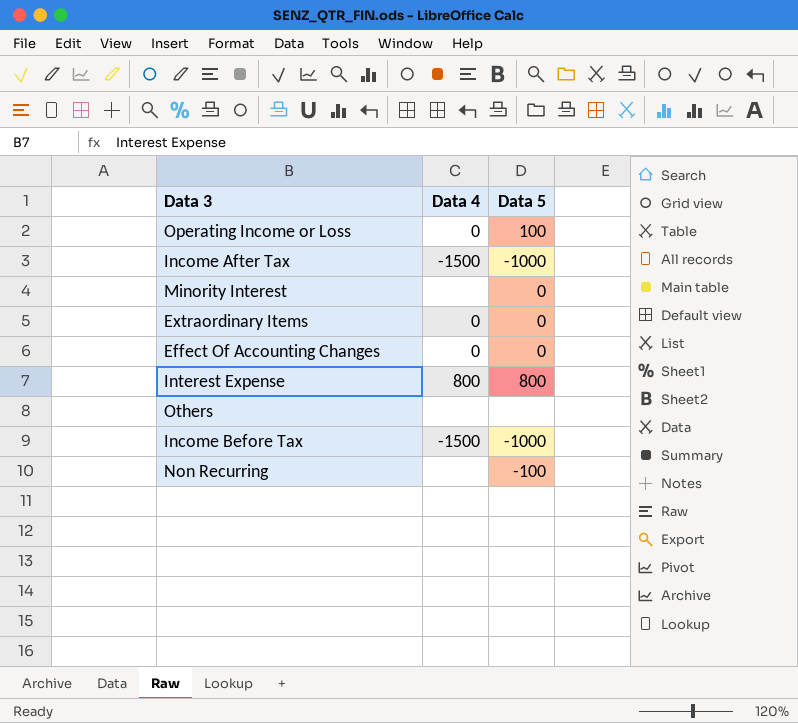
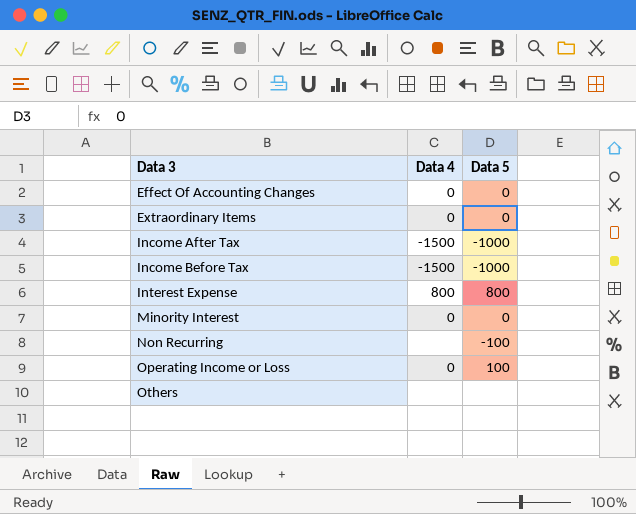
row order: none -> Data 3 ascending
Minority Interest | Data 4: none -> 0

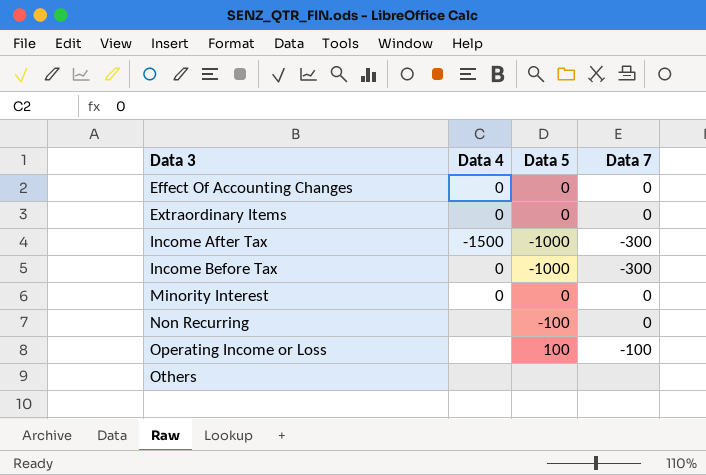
column Data 7 | position: none -> 4
row Interest Expense: 800 | 800 -> none
Income Before Tax | Data 4: -1500 -> 0
Operating Income or Loss | Data 4: 0 -> none

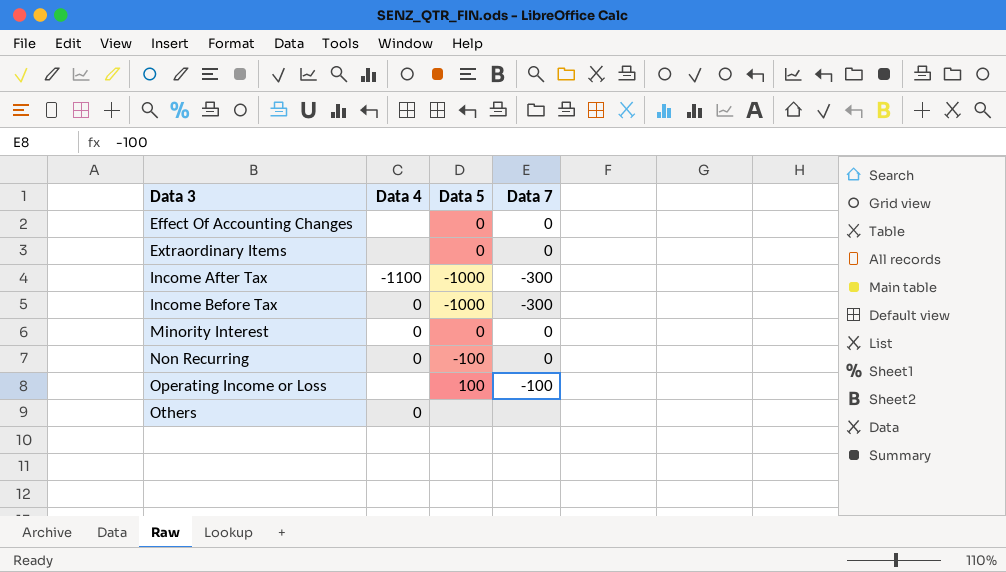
Effect Of Accounting Changes | Data 4: 0 -> none
Extraordinary Items | Data 4: 0 -> none
Income After Tax | Data 4: -1500 -> -1100
Non Recurring | Data 4: none -> 0
Others | Data 4: none -> 0

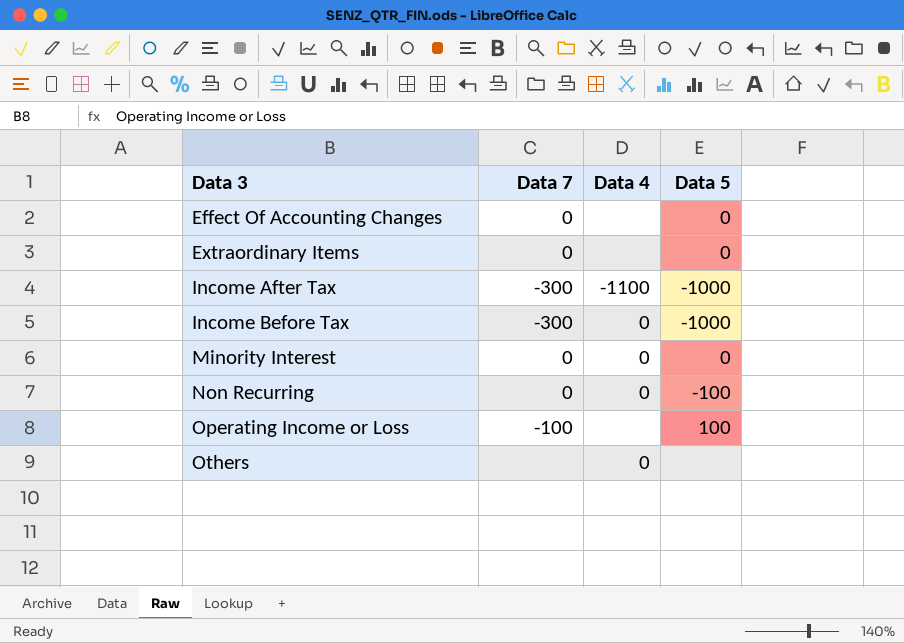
column Data 7 | position: 4 -> 2

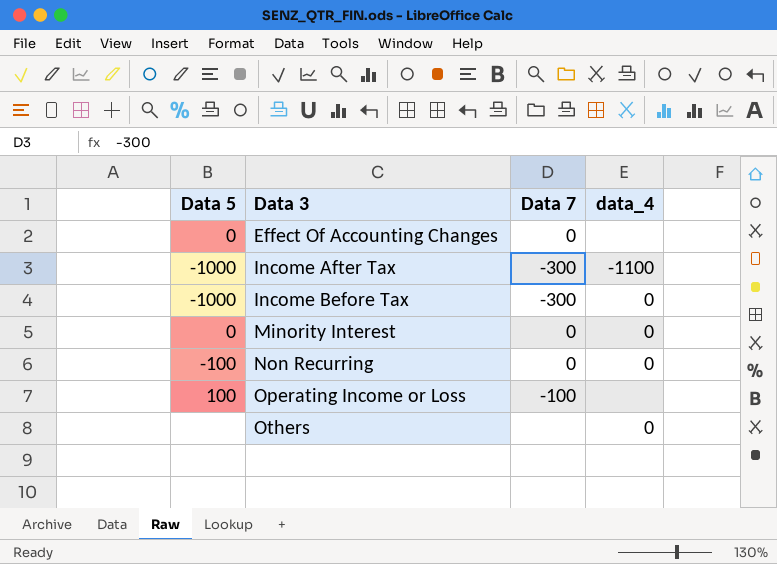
column Data 5 | position: 4 -> 1
column name: Data 4 -> data_4
row Extraordinary Items: 0 | none | 0 -> none

